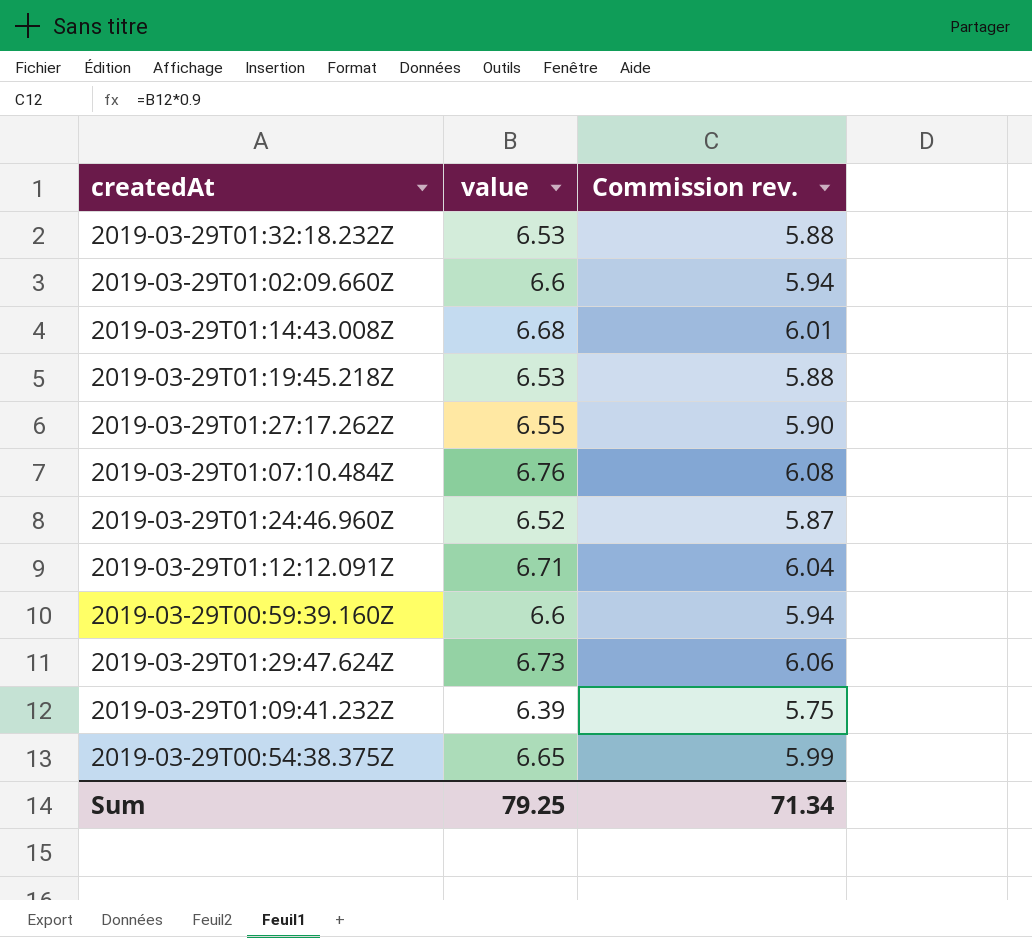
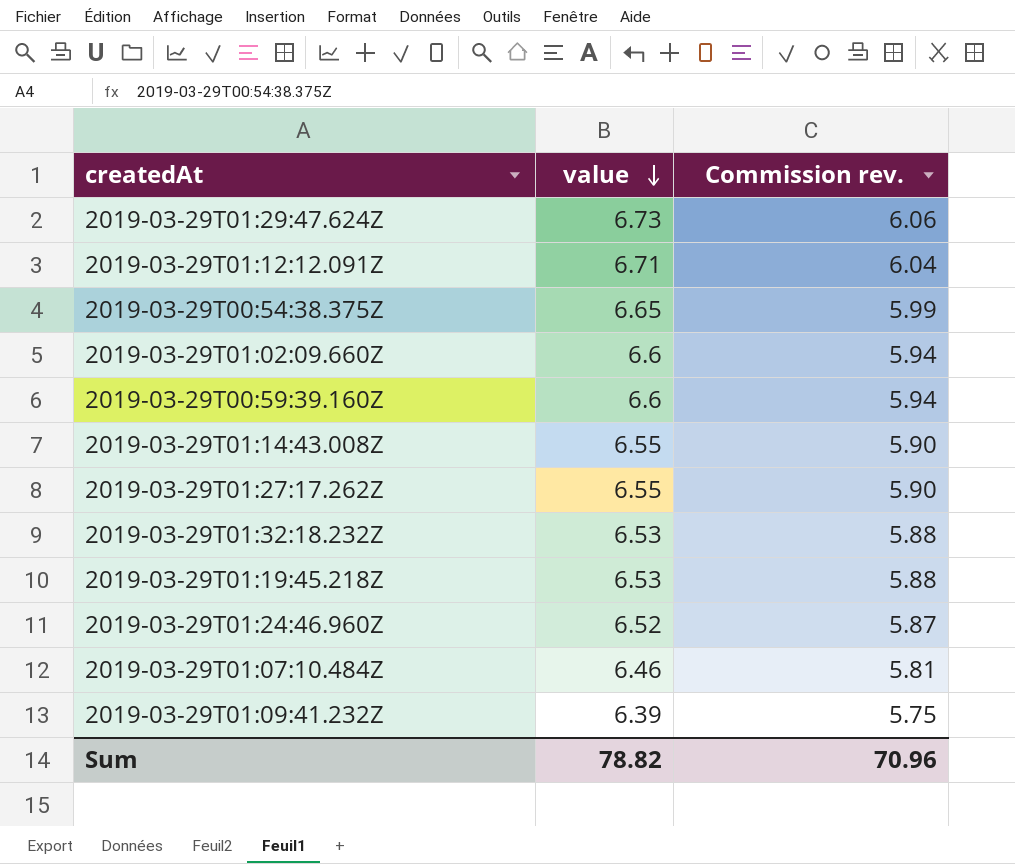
row order: none -> value descending
2019-03-29T01:14:43.008Z | value: 6.68 -> 6.55
2019-03-29T01:14:43.008Z | Commission rev.: 6.01 -> 5.90
2019-03-29T01:07:10.484Z | value: 6.76 -> 6.46
2019-03-29T01:07:10.484Z | Commission rev.: 6.08 -> 5.81
Sum | value: 79.25 -> 78.82
Sum | Commission rev.: 71.34 -> 70.96

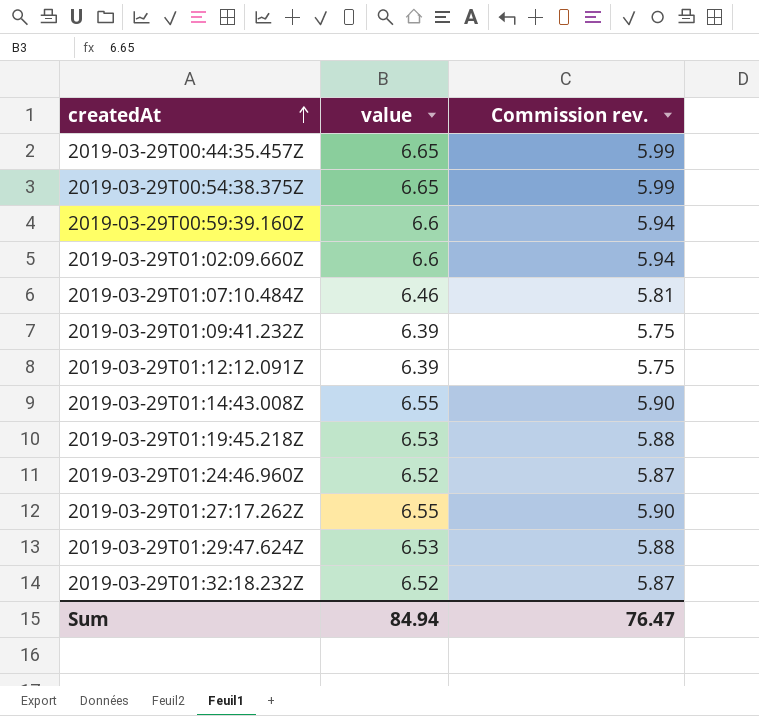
row order: value descending -> createdAt ascending
row 2019-03-29T00:44:35.457Z: none -> 6.65 | 5.99
2019-03-29T01:12:12.091Z | value: 6.71 -> 6.39
2019-03-29T01:12:12.091Z | Commission rev.: 6.04 -> 5.75
2019-03-29T01:29:47.624Z | value: 6.73 -> 6.53
2019-03-29T01:29:47.624Z | Commission rev.: 6.06 -> 5.88
2019-03-29T01:32:18.232Z | value: 6.53 -> 6.52
2019-03-29T01:32:18.232Z | Commission rev.: 5.88 -> 5.87
Sum | value: 78.82 -> 84.94
Sum | Commission rev.: 70.96 -> 76.47

